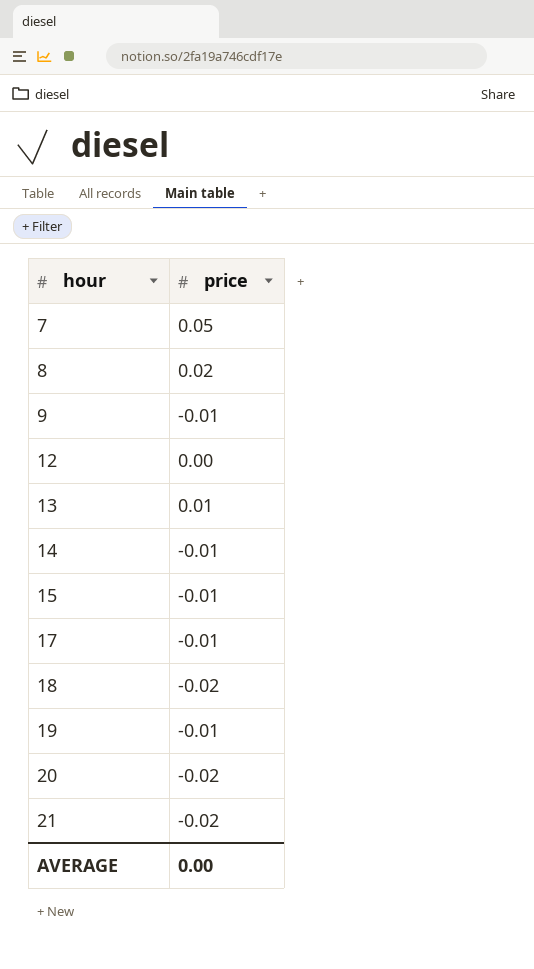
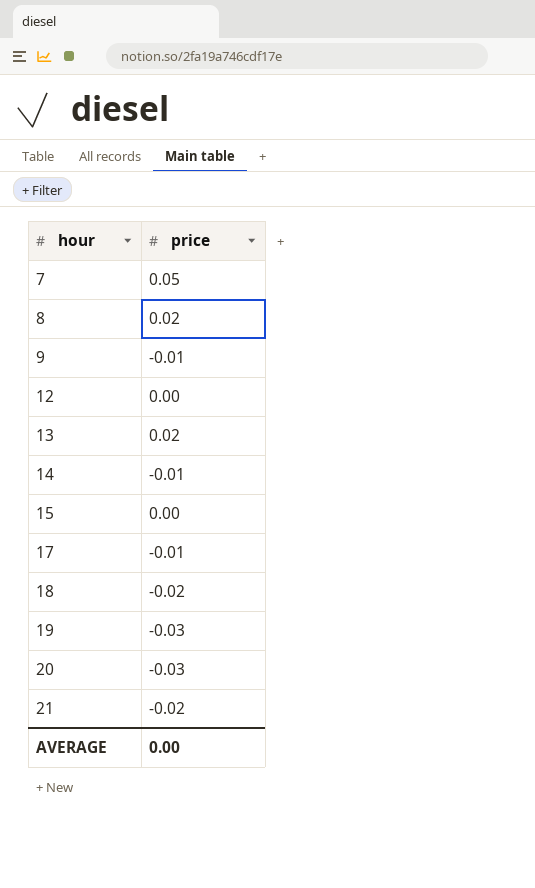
13 | price: 0.01 -> 0.02
15 | price: -0.01 -> 0.00
19 | price: -0.01 -> -0.03
20 | price: -0.02 -> -0.03

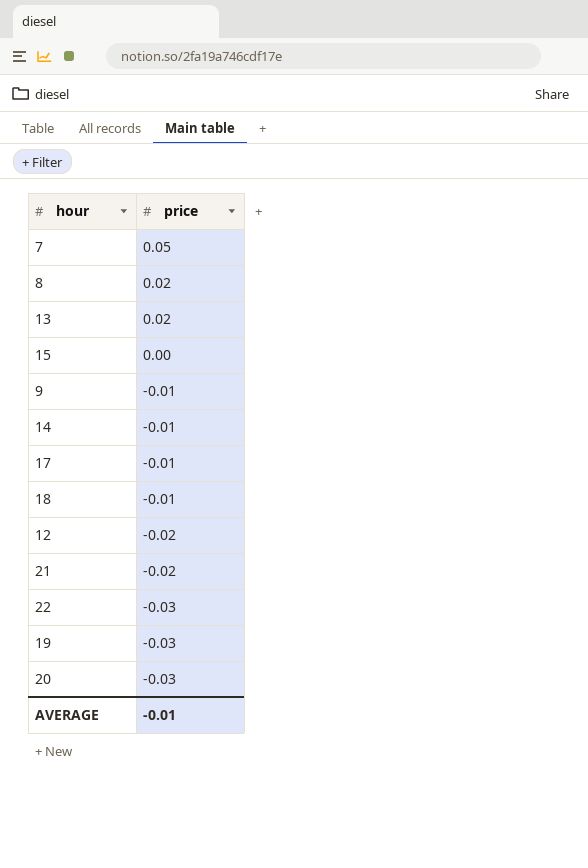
row order: hour ascending -> price descending
18 | price: -0.02 -> -0.01
12 | price: 0.00 -> -0.02
row 22: none -> -0.03
AVERAGE | price: 0.00 -> -0.01

